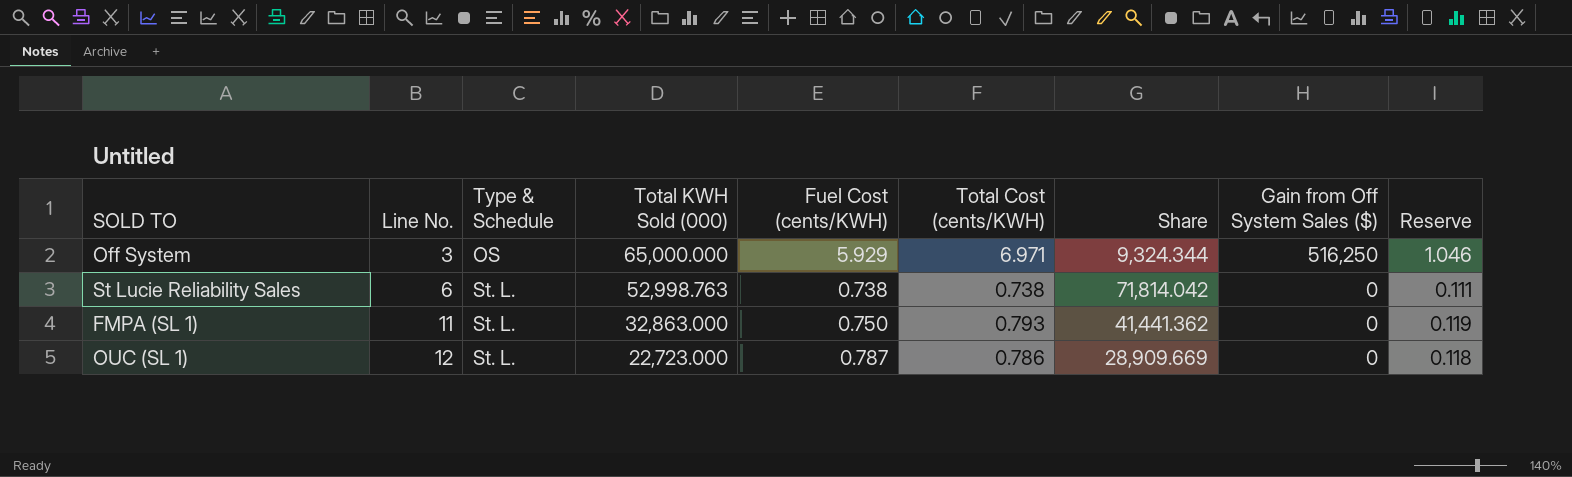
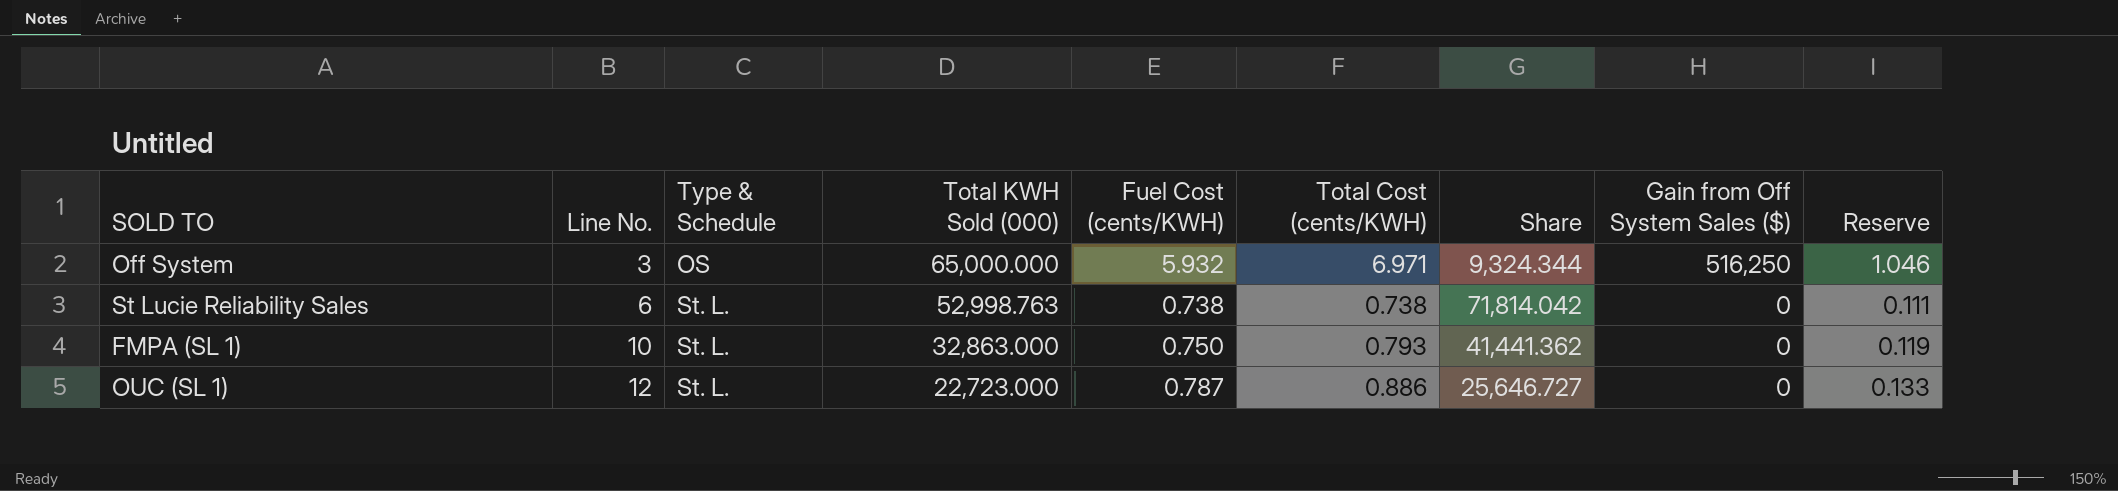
Off System | Fuel Cost (cents/KWH): 5.929 -> 5.932
FMPA (SL 1) | Line No.: 11 -> 10
OUC (SL 1) | Total Cost (cents/KWH): 0.786 -> 0.886
OUC (SL 1) | Share: 28,909.669 -> 25,646.727
OUC (SL 1) | Reserve: 0.118 -> 0.133

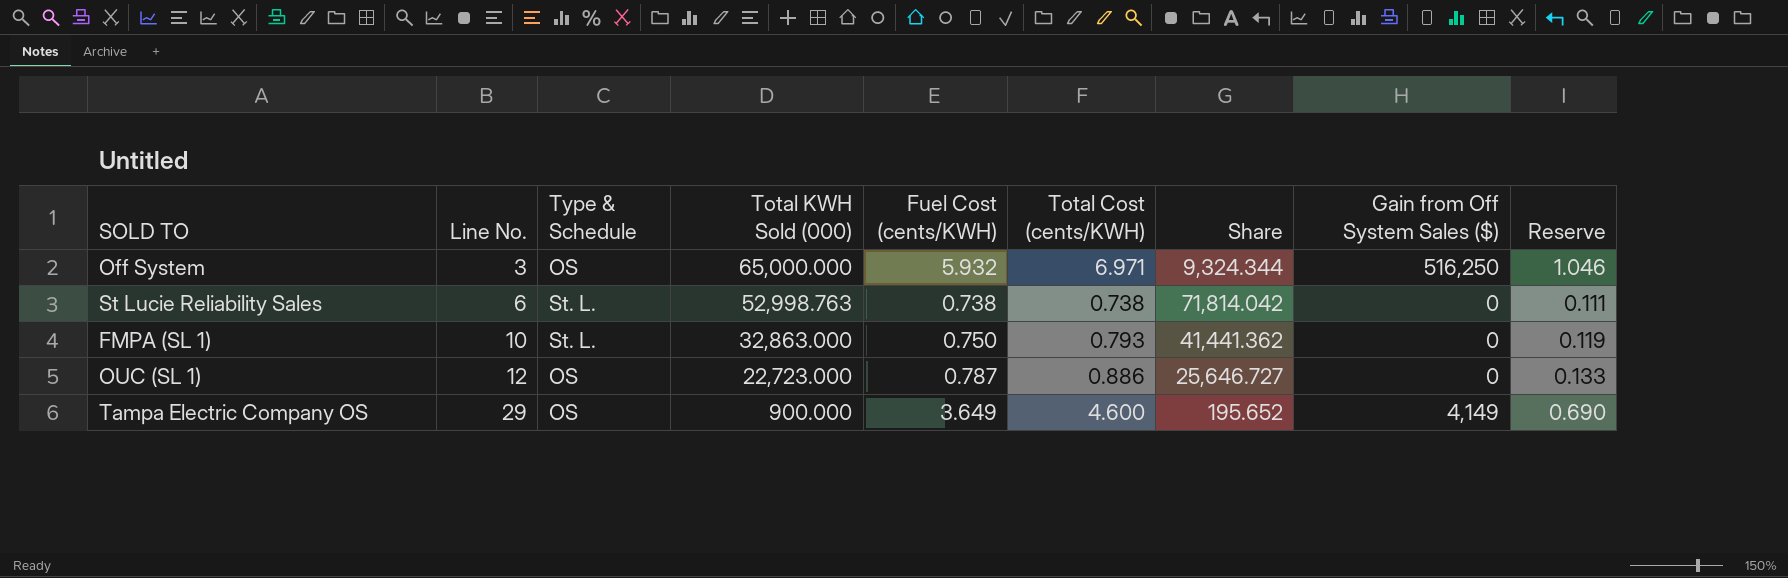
OUC (SL 1) | Type & Schedule: St. L. -> OS
row Tampa Electric Company OS: none -> 29 | OS | 900.000 | 3.649 | 4.600 | 195.652 | 4,149 | 0.690

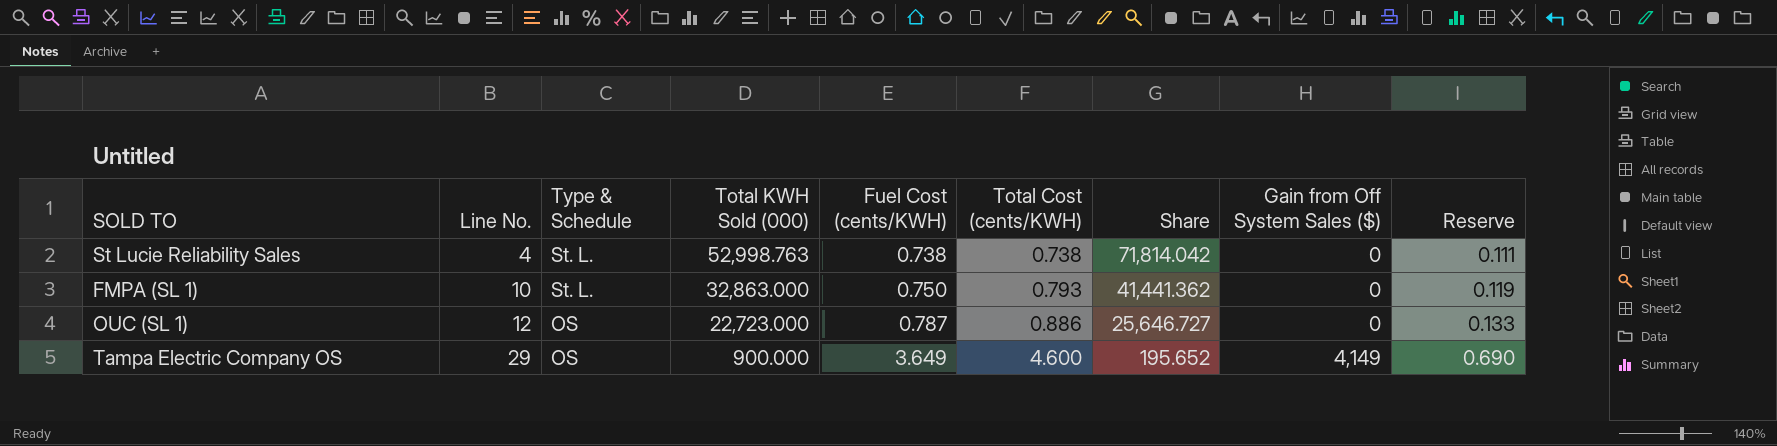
row Off System: 3 | OS | 65,000.000 | 5.932 | 6.971 | 9,324.344 | 516,250 | 1.046 -> none
St Lucie Reliability Sales | Line No.: 6 -> 4

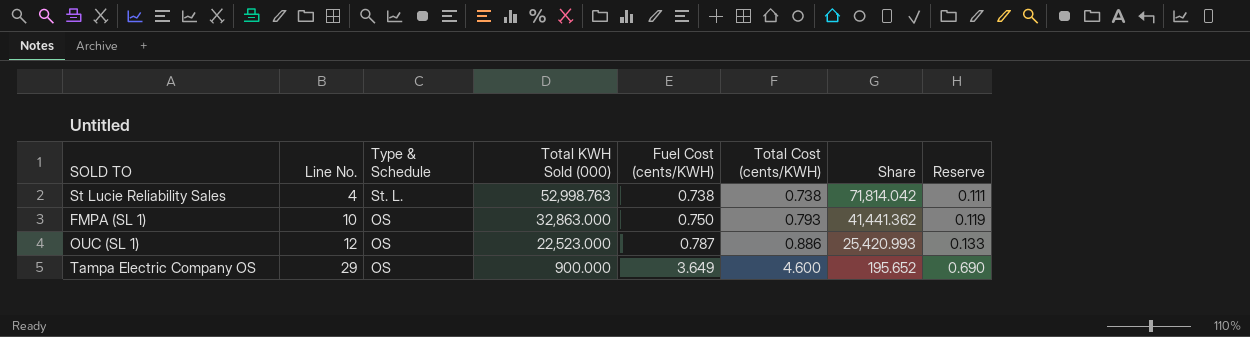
column Gain from Off System Sales ($) | position: 8 -> none
FMPA (SL 1) | Type & Schedule: St. L. -> OS
OUC (SL 1) | Total KWH Sold (000): 22,723.000 -> 22,523.000
OUC (SL 1) | Share: 25,646.727 -> 25,420.993

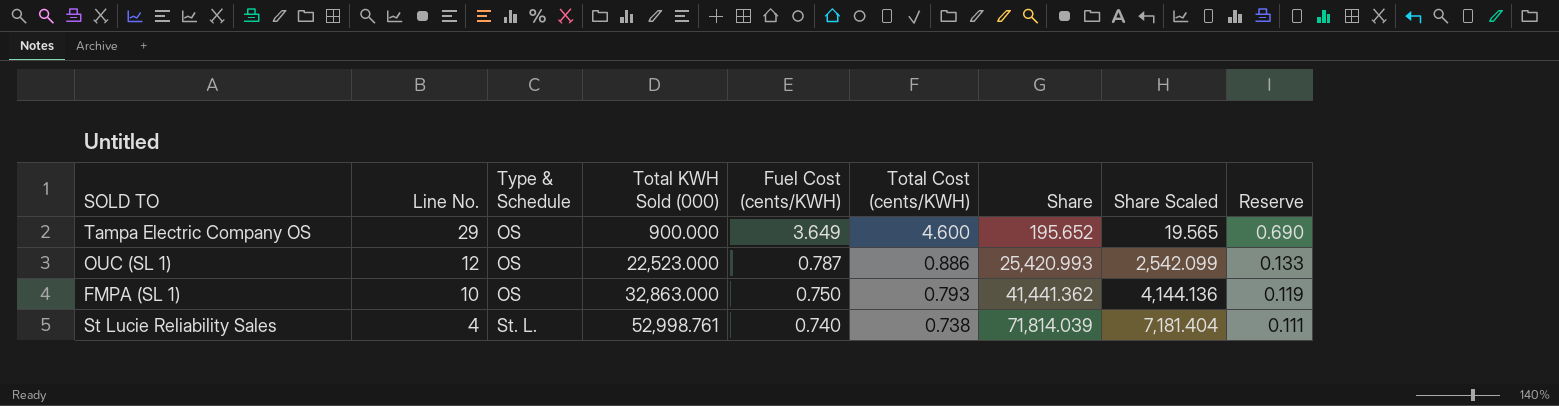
row order: Line No. ascending -> Line No. descending
column Share Scaled | formula: none -> [Share] * 0.1
St Lucie Reliability Sales | Total KWH Sold (000): 52,998.763 -> 52,998.761
St Lucie Reliability Sales | Fuel Cost (cents/KWH): 0.738 -> 0.740
St Lucie Reliability Sales | Share: 71,814.042 -> 71,814.039

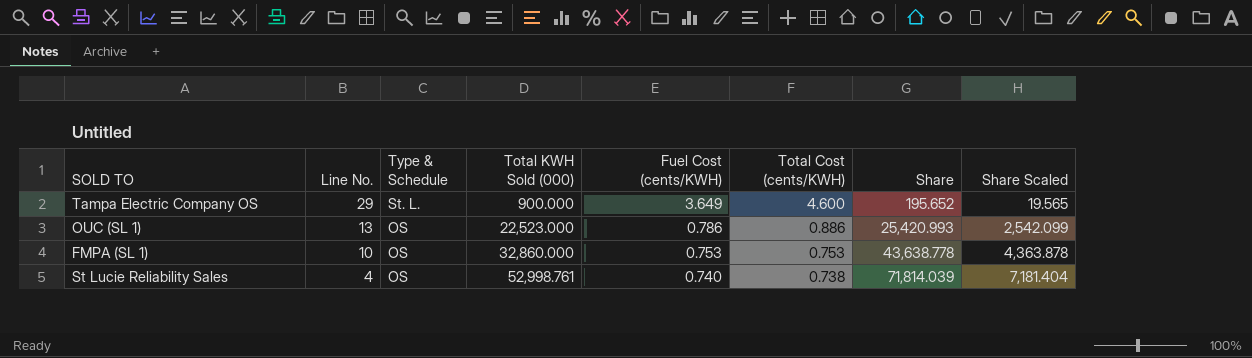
column Reserve | formula: [Total Cost (cents/KWH)] * 0.15 -> none
Tampa Electric Company OS | Type & Schedule: OS -> St. L.
OUC (SL 1) | Line No.: 12 -> 13
OUC (SL 1) | Fuel Cost (cents/KWH): 0.787 -> 0.786
FMPA (SL 1) | Total KWH Sold (000): 32,863.000 -> 32,860.000
FMPA (SL 1) | Fuel Cost (cents/KWH): 0.750 -> 0.753
FMPA (SL 1) | Total Cost (cents/KWH): 0.793 -> 0.753
FMPA (SL 1) | Share: 41,441.362 -> 43,638.778
FMPA (SL 1) | Share Scaled: 4,144.136 -> 4,363.878
St Lucie Reliability Sales | Type & Schedule: St. L. -> OS

